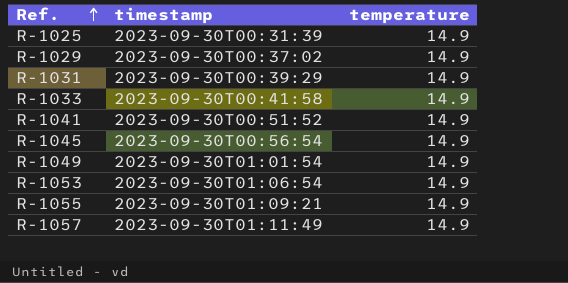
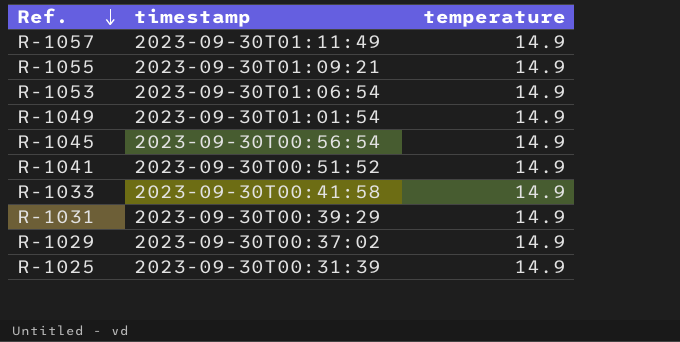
row order: Ref. ascending -> Ref. descending

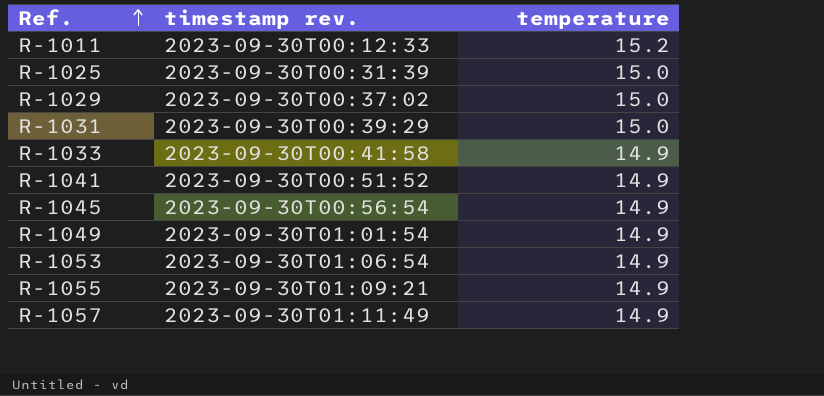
row order: Ref. descending -> Ref. ascending
column name: timestamp -> timestamp rev.
row R-1011: none -> 2023-09-30T00:12:33 | 15.2
R-1025 | temperature: 14.9 -> 15.0
R-1029 | temperature: 14.9 -> 15.0
R-1031 | temperature: 14.9 -> 15.0

